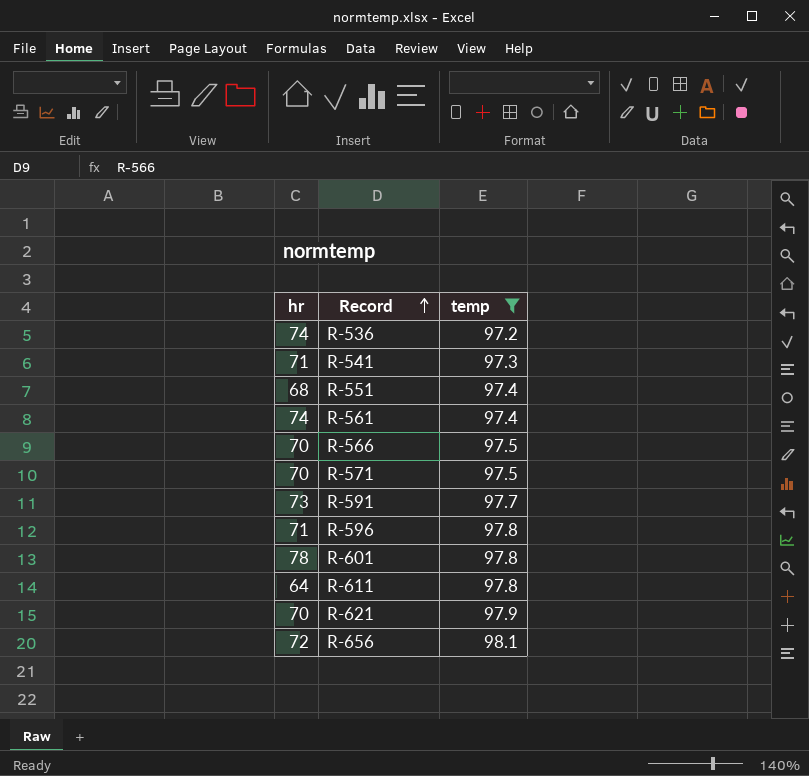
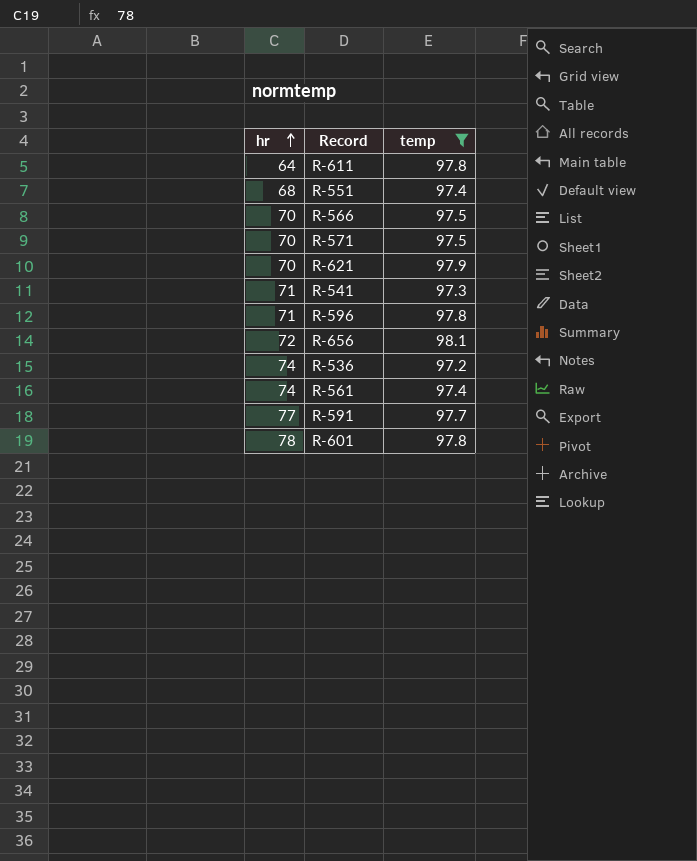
row order: Record ascending -> hr ascending
R-591 | hr: 73 -> 77

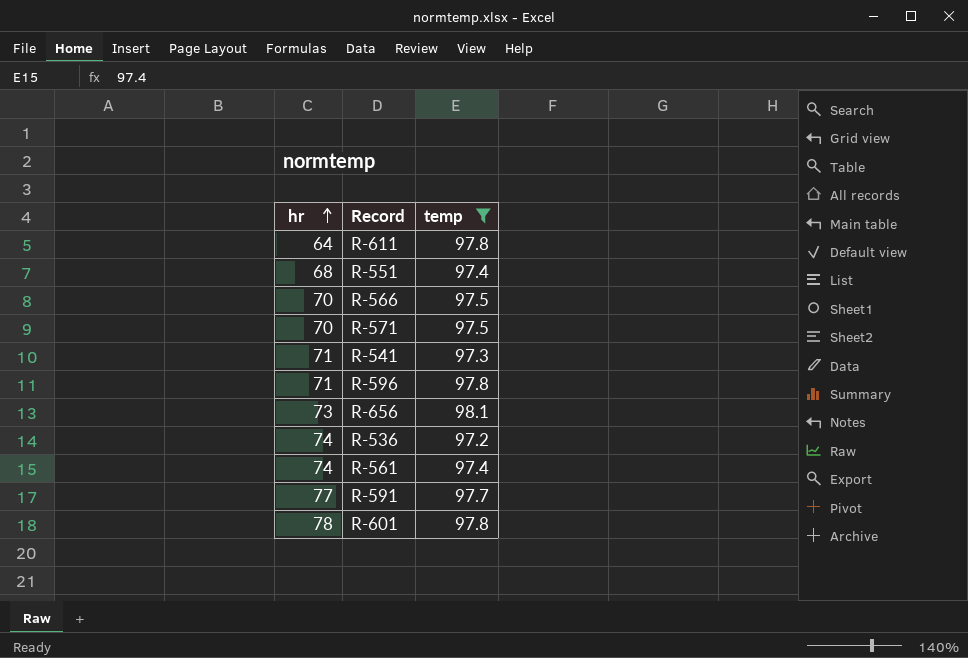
row R-621: 70 | 97.9 -> none
R-656 | hr: 72 -> 73

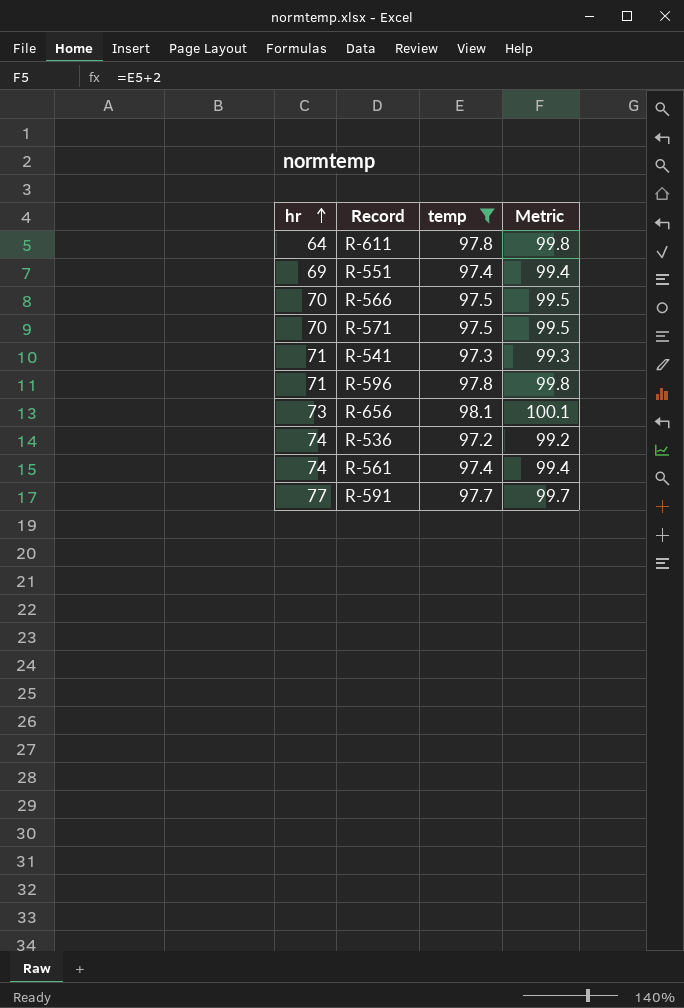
column Metric | formula: none -> [temp] + 2
row R-601: 78 | 97.8 -> none
R-551 | hr: 68 -> 69

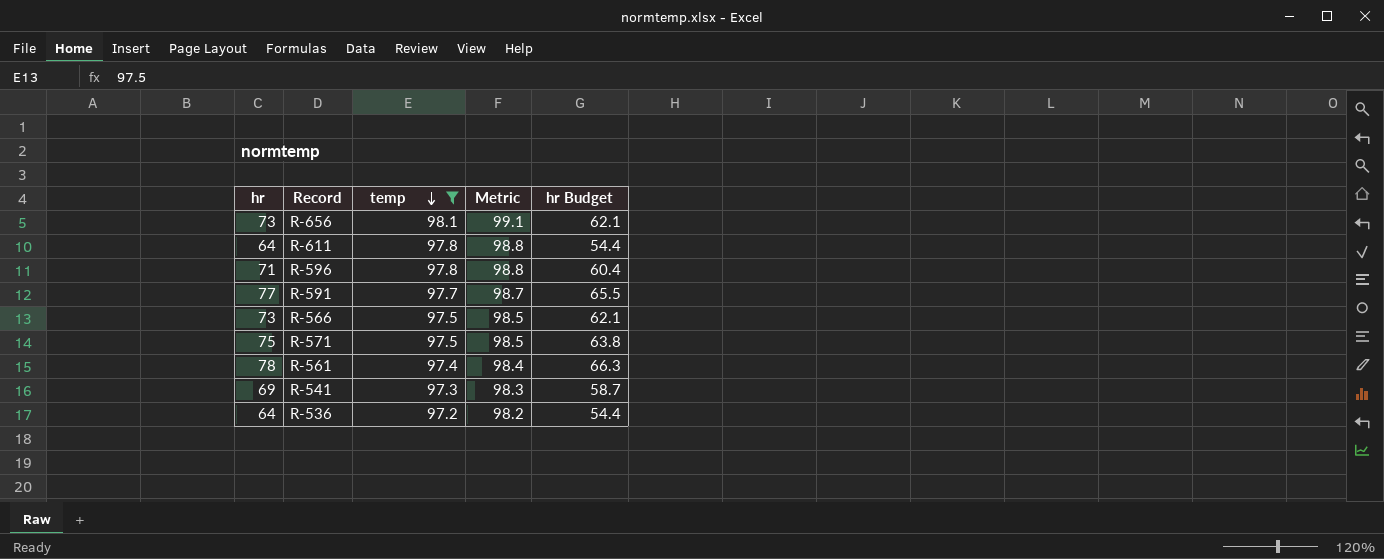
row order: hr ascending -> temp descending
column Metric | formula: [temp] + 2 -> [temp] + 1
column hr Budget | formula: none -> [hr] * 0.85
row R-551: 69 | 97.4 | 99.4 -> none
R-566 | hr: 70 -> 73
R-571 | hr: 70 -> 75
R-561 | hr: 74 -> 78
R-541 | hr: 71 -> 69
R-536 | hr: 74 -> 64

